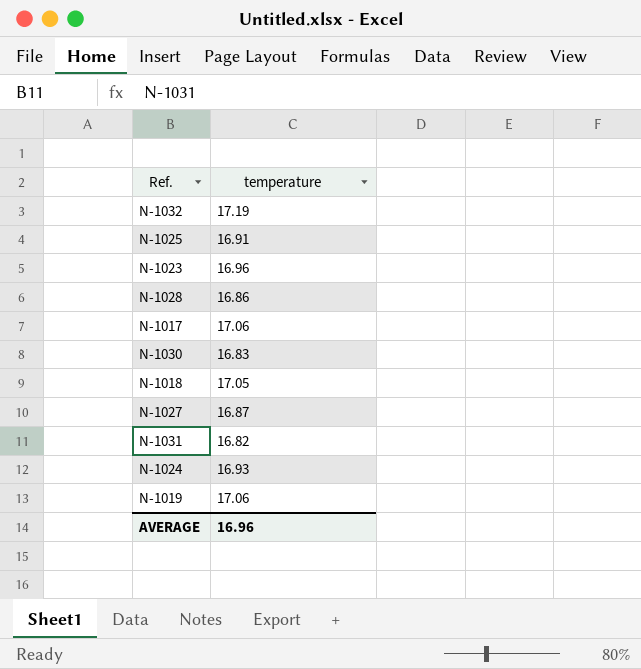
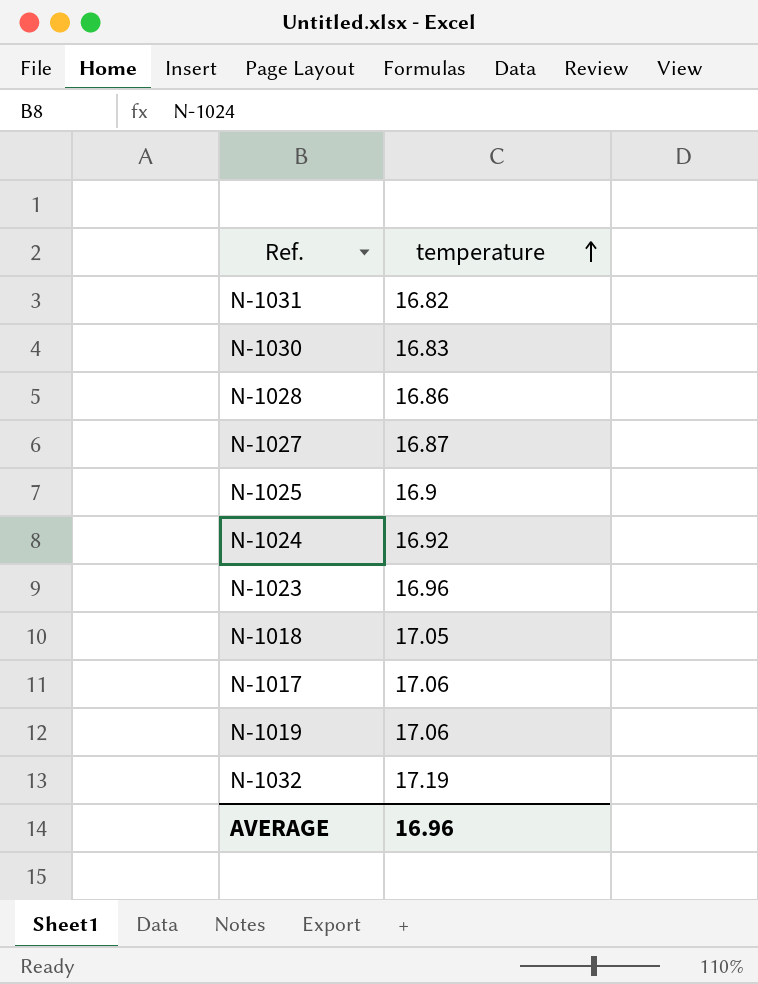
row order: none -> temperature ascending
N-1025 | temperature: 16.91 -> 16.9
N-1024 | temperature: 16.93 -> 16.92

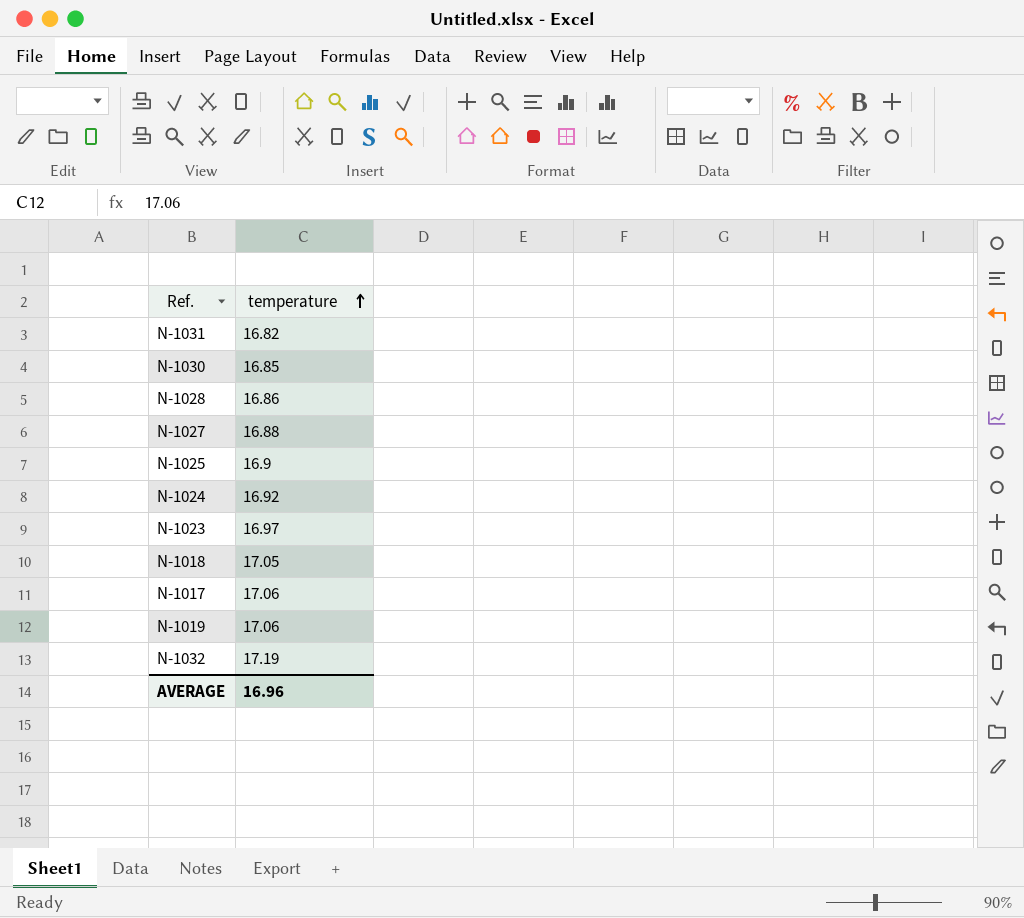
N-1030 | temperature: 16.83 -> 16.85
N-1027 | temperature: 16.87 -> 16.88
N-1023 | temperature: 16.96 -> 16.97

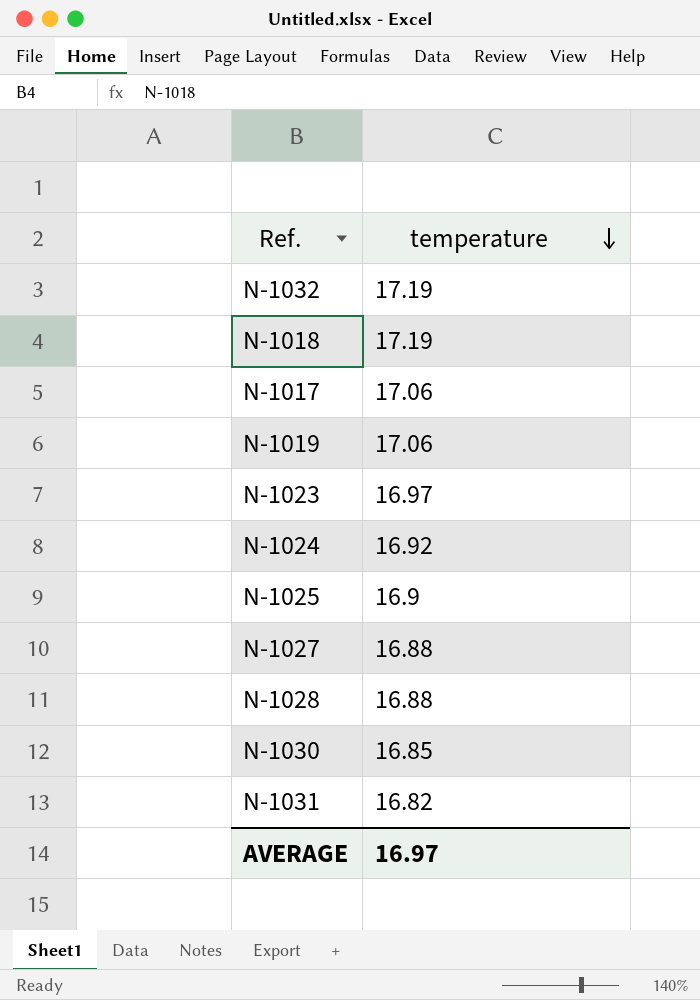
row order: temperature ascending -> temperature descending
N-1018 | temperature: 17.05 -> 17.19
N-1028 | temperature: 16.86 -> 16.88
AVERAGE | temperature: 16.96 -> 16.97

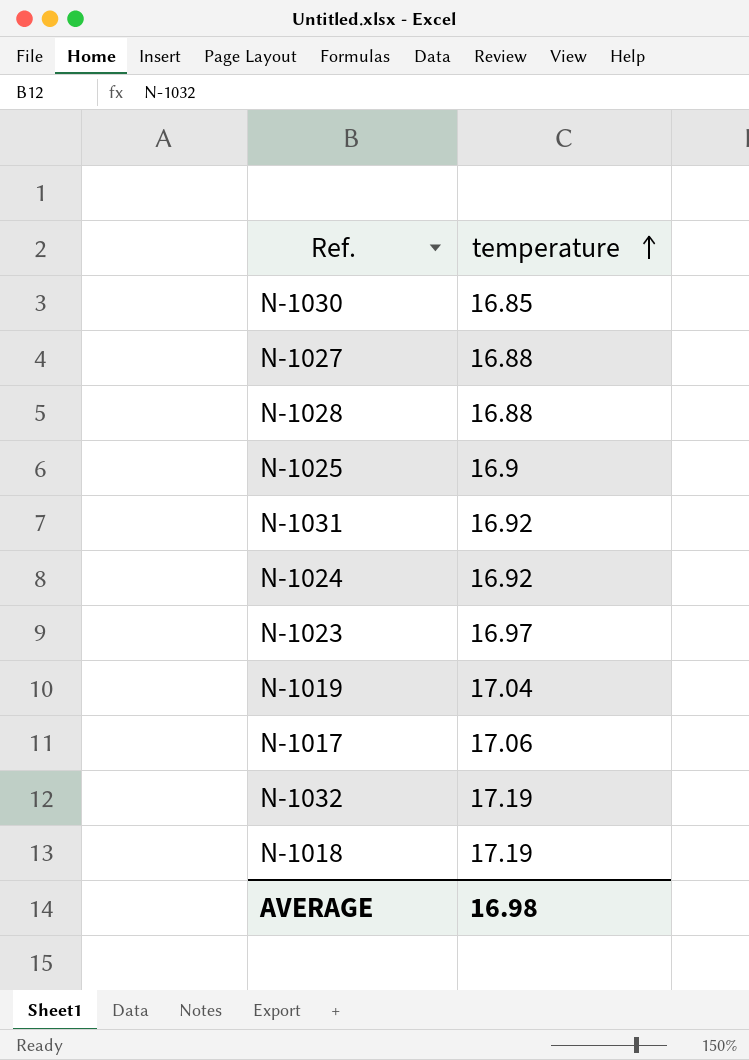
row order: temperature descending -> temperature ascending
N-1031 | temperature: 16.82 -> 16.92
N-1019 | temperature: 17.06 -> 17.04
AVERAGE | temperature: 16.97 -> 16.98

